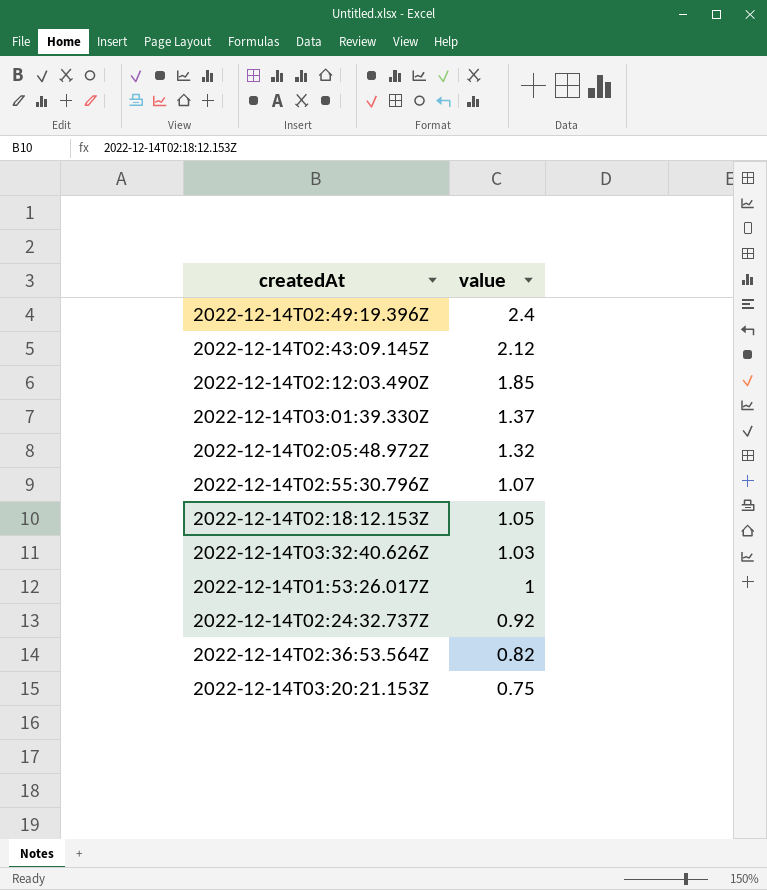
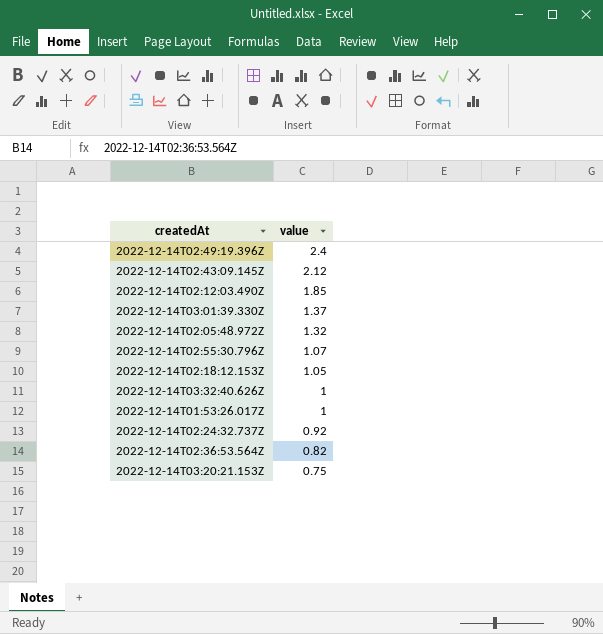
2022-12-14T03:32:40.626Z | value: 1.03 -> 1

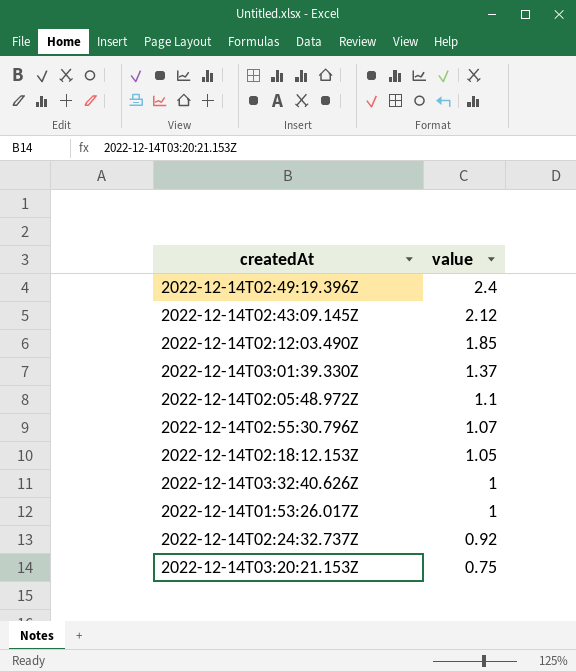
row 2022-12-14T02:36:53.564Z: 0.82 -> none
2022-12-14T02:05:48.972Z | value: 1.32 -> 1.1

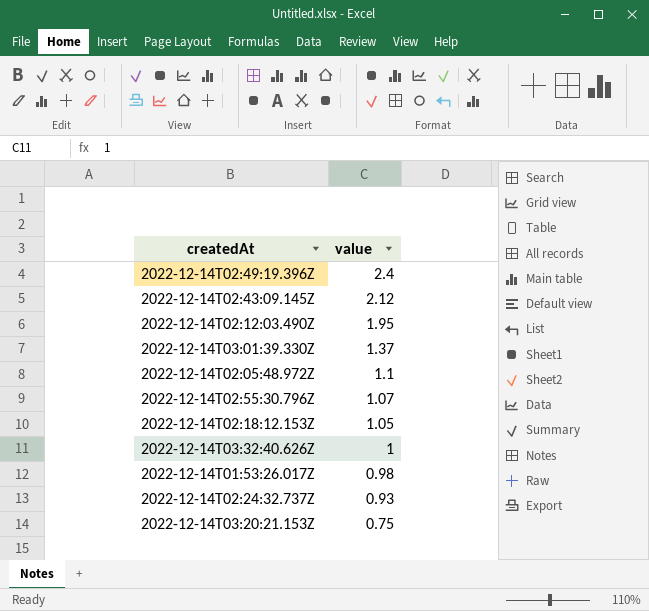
2022-12-14T02:12:03.490Z | value: 1.85 -> 1.95
2022-12-14T01:53:26.017Z | value: 1 -> 0.98
2022-12-14T02:24:32.737Z | value: 0.92 -> 0.93

